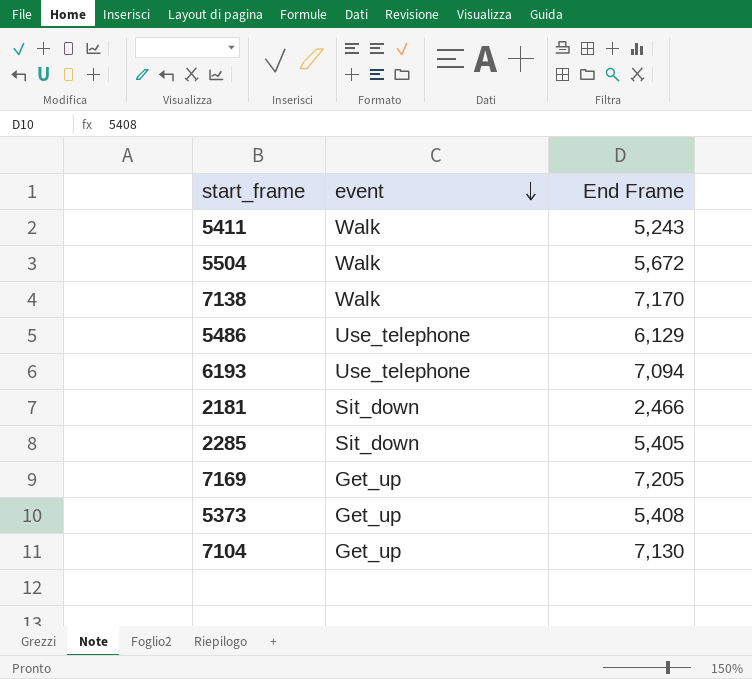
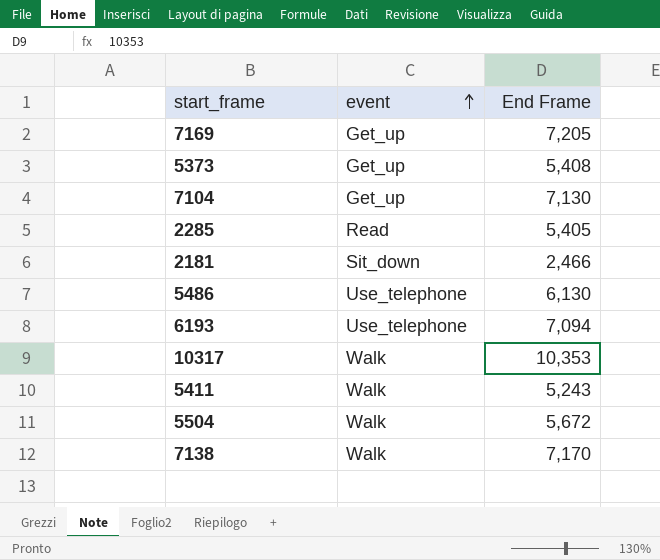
row order: event descending -> event ascending
2285 | event: Sit_down -> Read
5486 | End Frame: 6,129 -> 6,130
row 10317: none -> Walk | 10,353

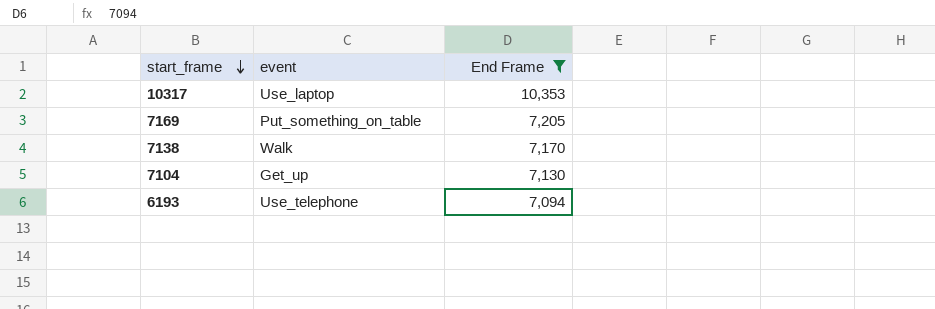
filter: none -> End Frame >= 7,094
row order: event ascending -> start_frame descending
10317 | event: Walk -> Use_laptop
7169 | event: Get_up -> Put_something_on_table

